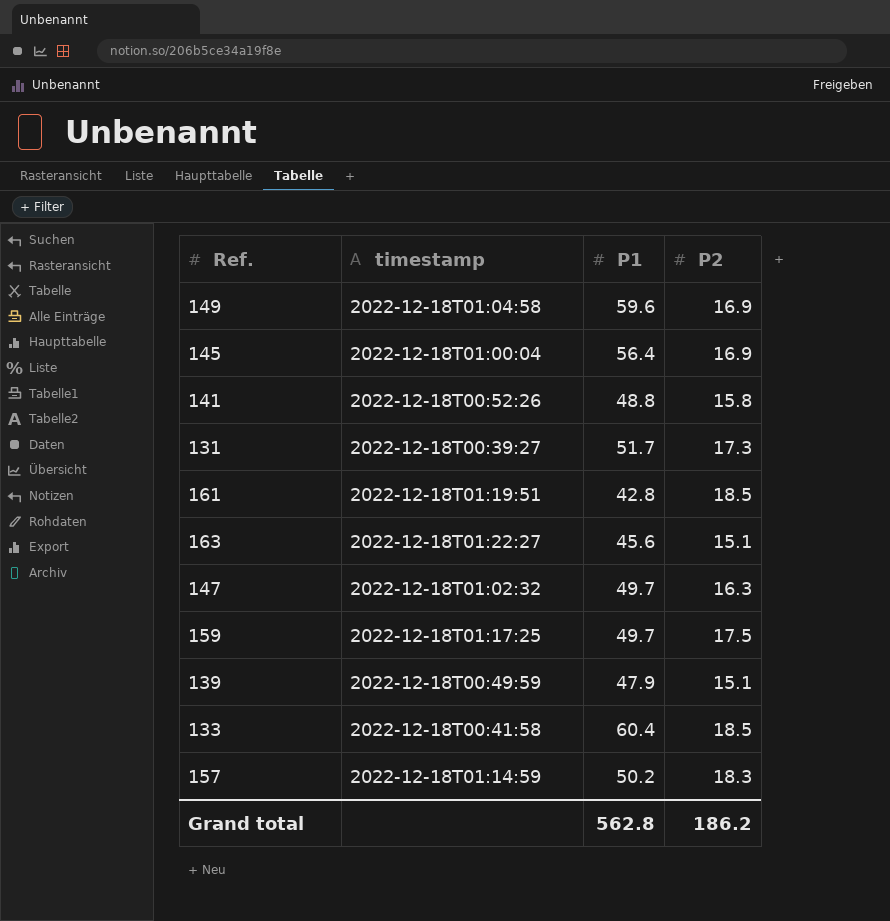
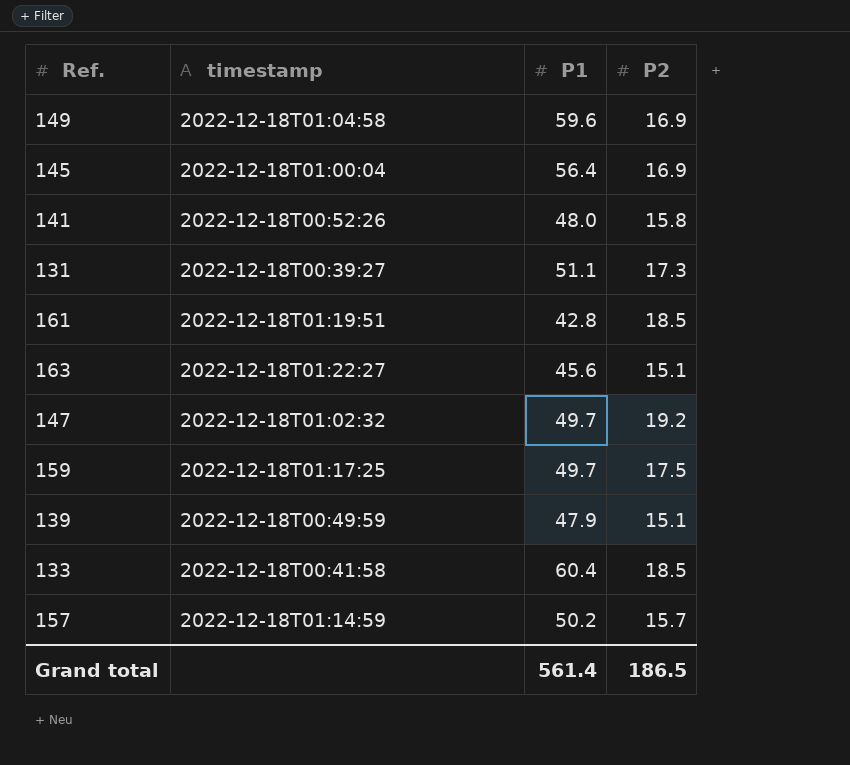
141 | P1: 48.8 -> 48.0
131 | P1: 51.7 -> 51.1
147 | P2: 16.3 -> 19.2
157 | P2: 18.3 -> 15.7
Grand total | P1: 562.8 -> 561.4
Grand total | P2: 186.2 -> 186.5

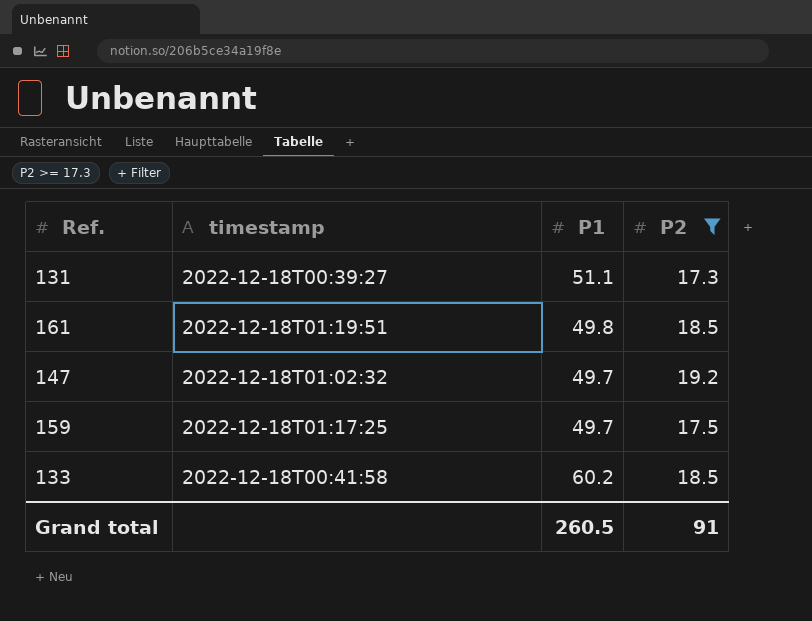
filter: none -> P2 >= 17.3
161 | P1: 42.8 -> 49.8
133 | P1: 60.4 -> 60.2
Grand total | P1: 561.4 -> 260.5
Grand total | P2: 186.5 -> 91

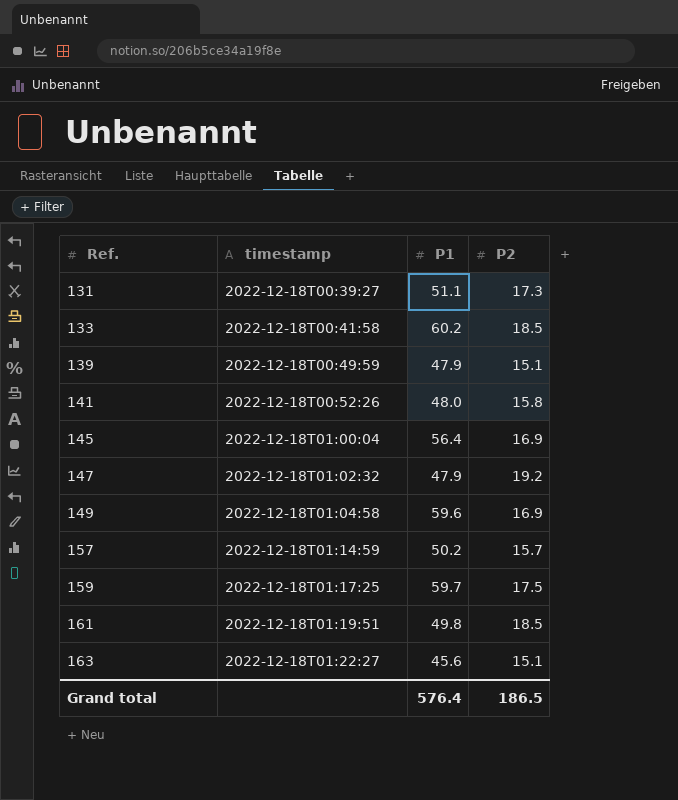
filter: P2 >= 17.3 -> none
row order: none -> Ref. ascending
147 | P1: 49.7 -> 47.9
159 | P1: 49.7 -> 59.7
Grand total | P1: 260.5 -> 576.4
Grand total | P2: 91 -> 186.5

